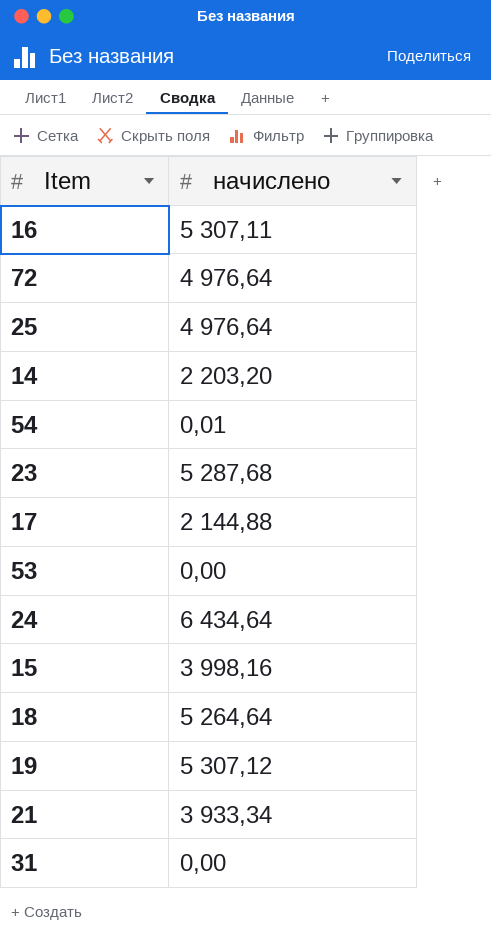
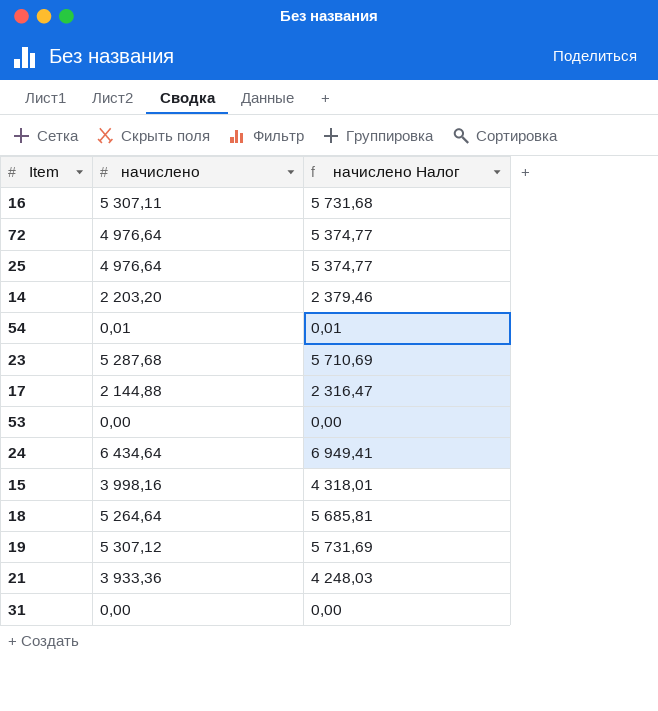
column начислено Налог | formula: none -> [начислено] * 1,08
21 | начислено: 3 933,34 -> 3 933,36

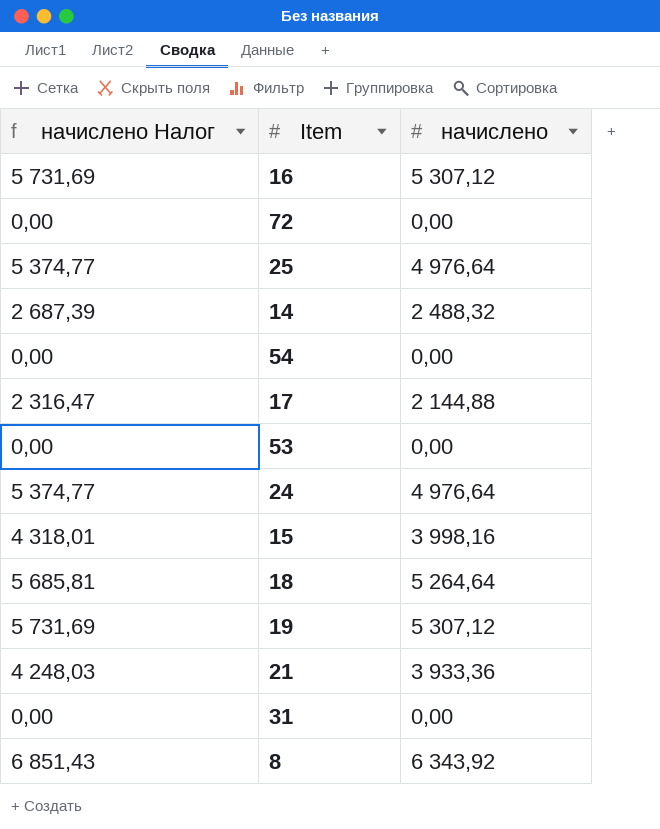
column начислено Налог | position: 3 -> 1
row 23: 5 287,68 | 5 710,69 -> none
16 | начислено Налог: 5 731,68 -> 5 731,69
16 | начислено: 5 307,11 -> 5 307,12
72 | начислено Налог: 5 374,77 -> 0,00
72 | начислено: 4 976,64 -> 0,00
14 | начислено Налог: 2 379,46 -> 2 687,39
14 | начислено: 2 203,20 -> 2 488,32
54 | начислено Налог: 0,01 -> 0,00
54 | начислено: 0,01 -> 0,00
24 | начислено Налог: 6 949,41 -> 5 374,77
24 | начислено: 6 434,64 -> 4 976,64
row 8: none -> 6 851,43 | 6 343,92

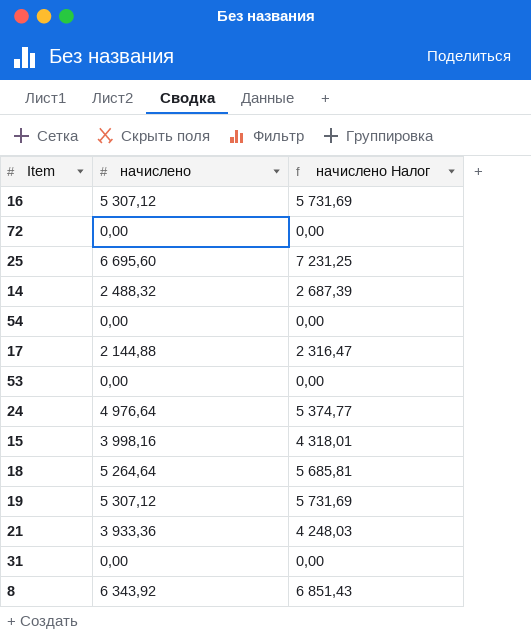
column начислено Налог | position: 1 -> 3
25 | начислено: 4 976,64 -> 6 695,60
25 | начислено Налог: 5 374,77 -> 7 231,25

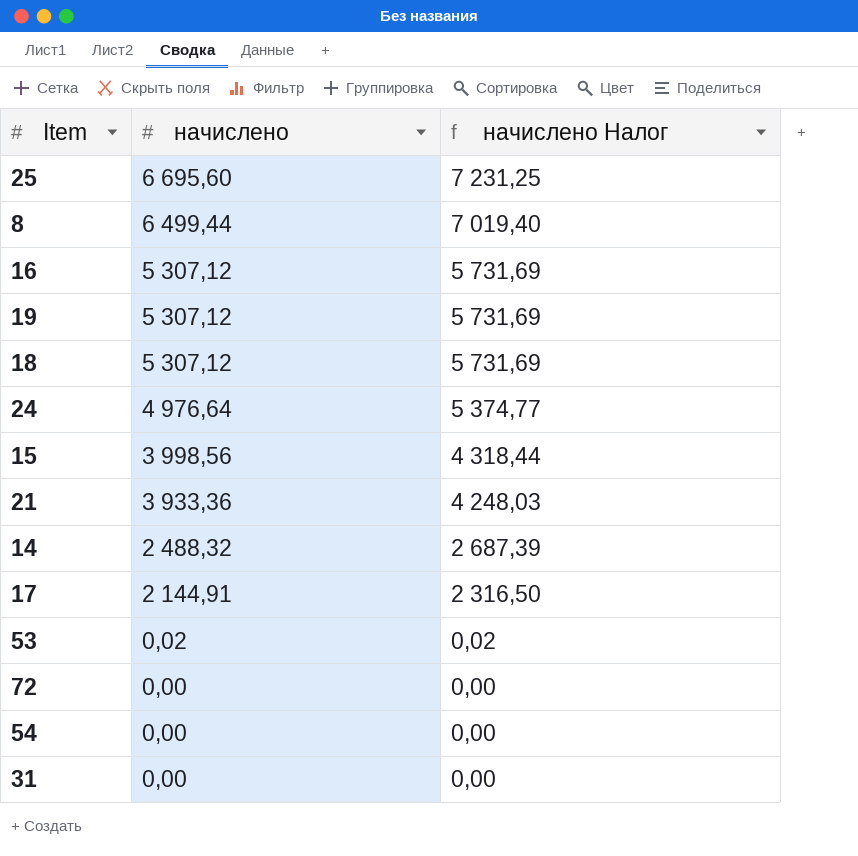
row order: none -> начислено descending
8 | начислено: 6 343,92 -> 6 499,44
8 | начислено Налог: 6 851,43 -> 7 019,40
18 | начислено: 5 264,64 -> 5 307,12
18 | начислено Налог: 5 685,81 -> 5 731,69
15 | начислено: 3 998,16 -> 3 998,56
15 | начислено Налог: 4 318,01 -> 4 318,44
17 | начислено: 2 144,88 -> 2 144,91
17 | начислено Налог: 2 316,47 -> 2 316,50
53 | начислено: 0,00 -> 0,02
53 | начислено Налог: 0,00 -> 0,02

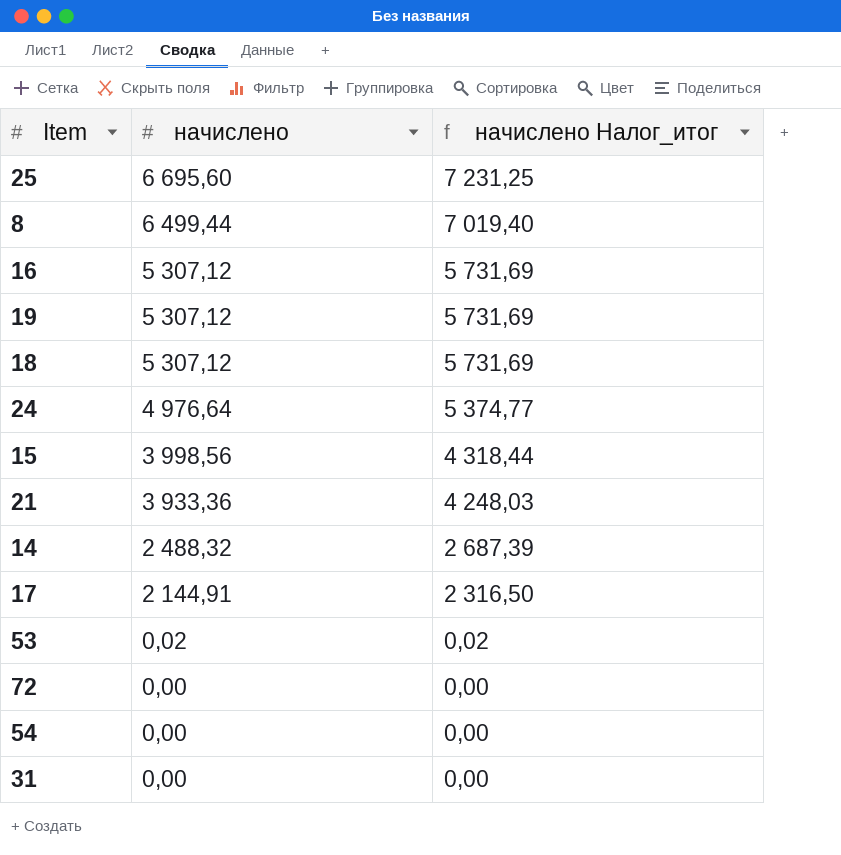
column name: начислено Налог -> начислено Налог_итог

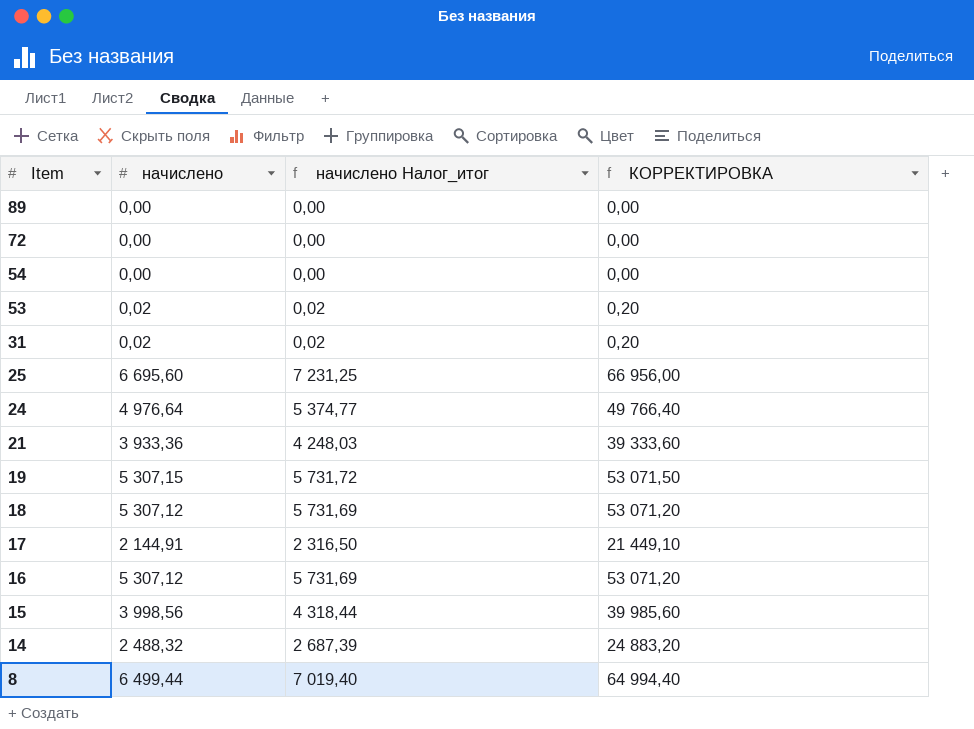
row order: начислено descending -> Item descending
column КОРРЕКТИРОВКА | formula: none -> [начислено] * 10
row 89: none -> 0,00 | 0,00 | 0,00
31 | начислено: 0,00 -> 0,02
31 | начислено Налог_итог: 0,00 -> 0,02
19 | начислено: 5 307,12 -> 5 307,15
19 | начислено Налог_итог: 5 731,69 -> 5 731,72

